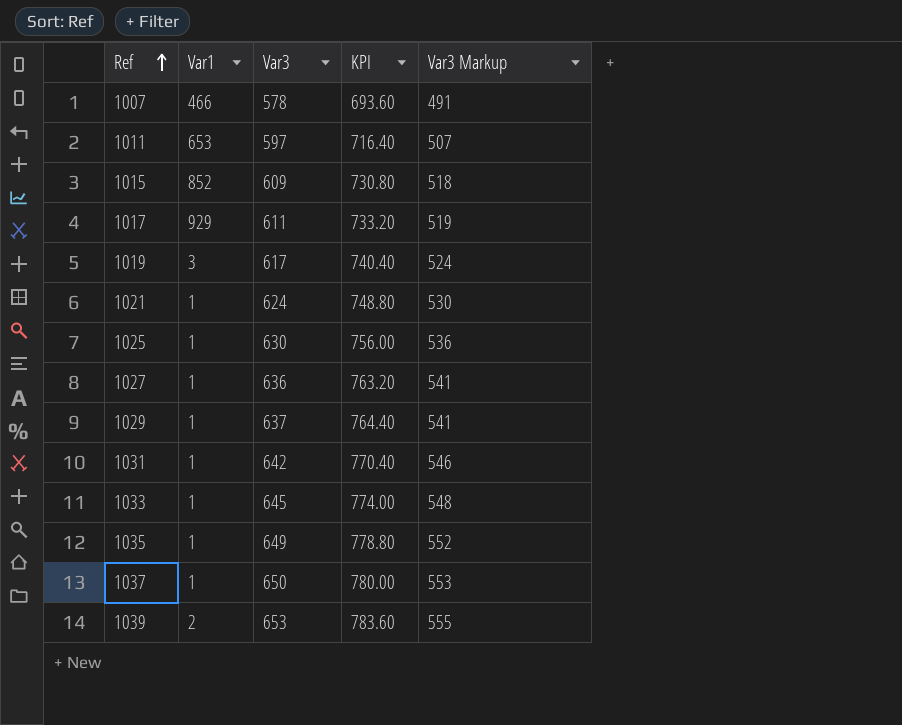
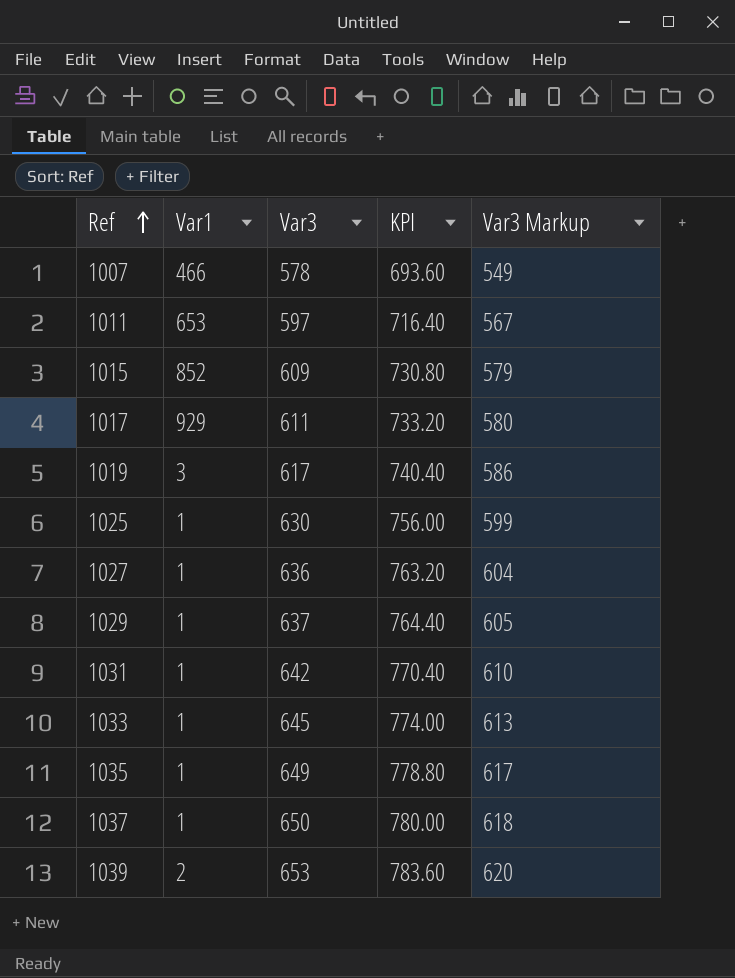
column Var3 Markup | formula: [Var3] * 0.85 -> [Var3] * 0.95
row 1021: 1 | 624 | 748.80 | 530 -> none

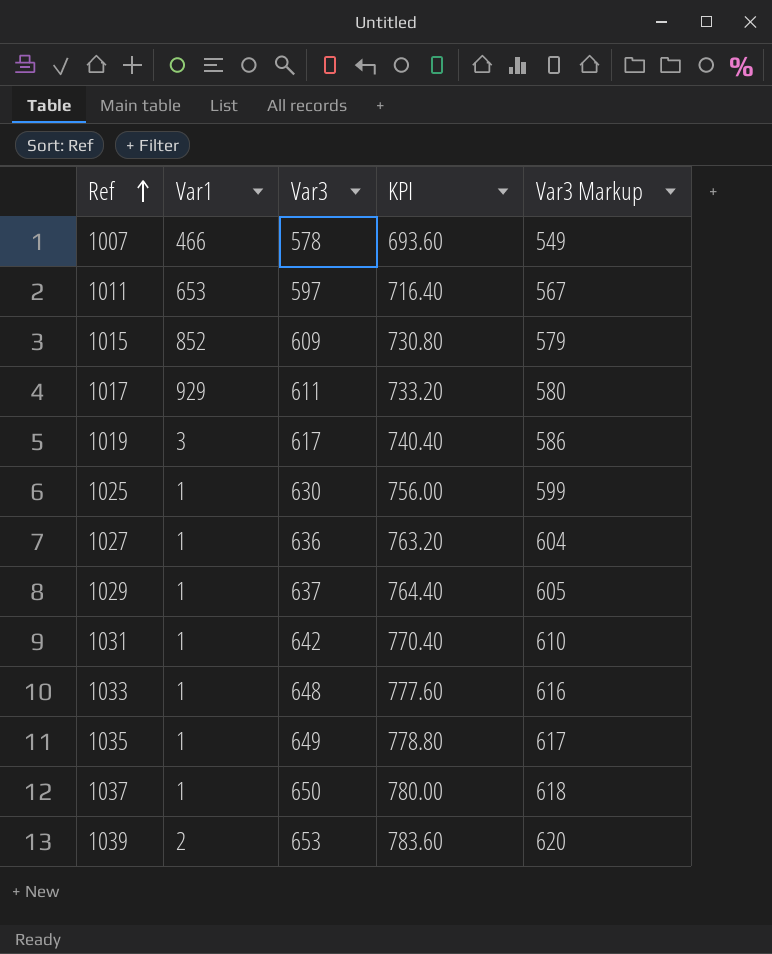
1033 | Var3: 645 -> 648
1033 | KPI: 774.00 -> 777.60
1033 | Var3 Markup: 613 -> 616

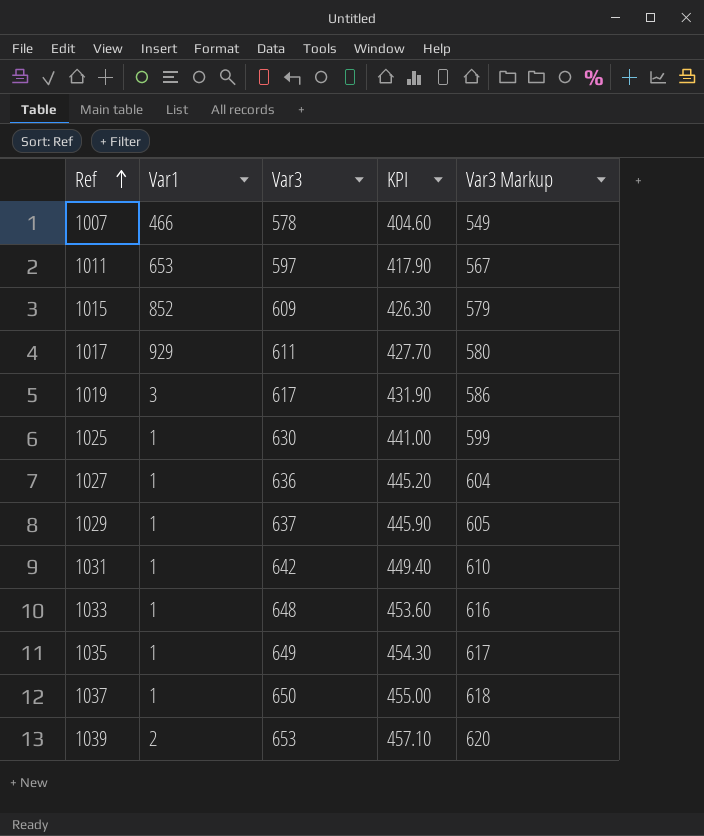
column KPI | formula: [Var3] * 1.2 -> [Var3] * 0.7

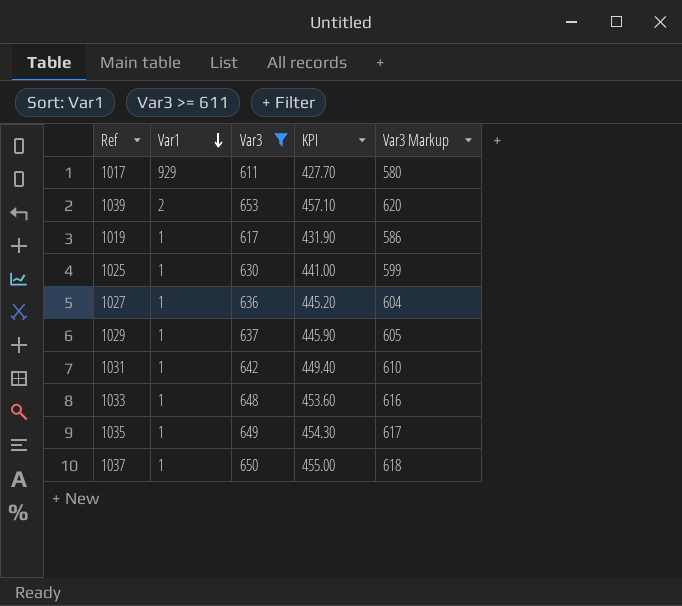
filter: none -> Var3 >= 611
row order: Ref ascending -> Var1 descending
1019 | Var1: 3 -> 1

